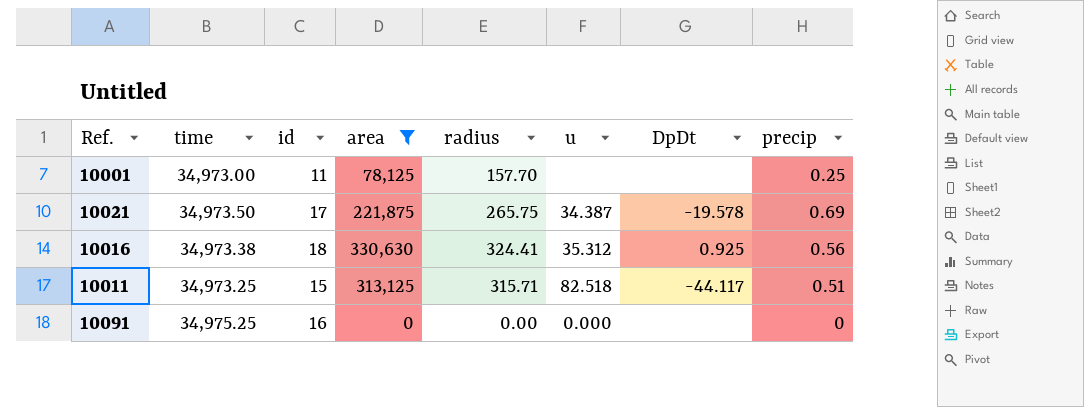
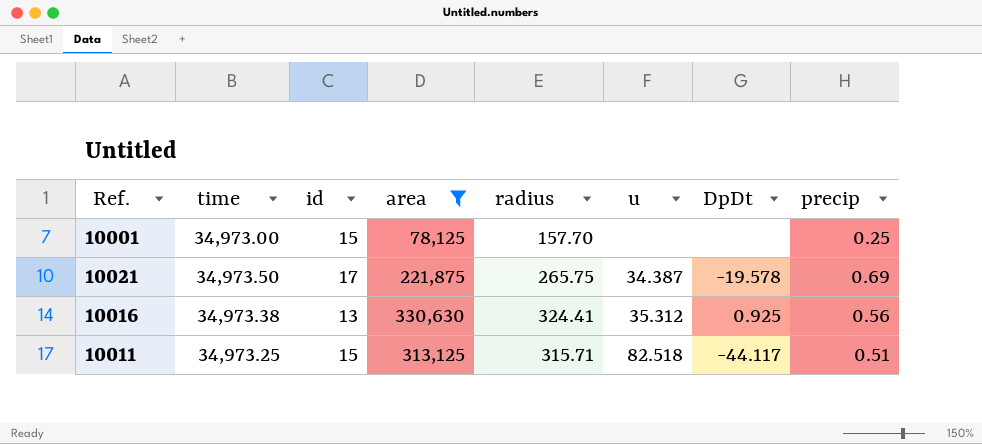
row 10091: 34,975.25 | 16 | 0 | 0.00 | 0.000 | none | 0 -> none
10001 | id: 11 -> 15
10016 | id: 18 -> 13

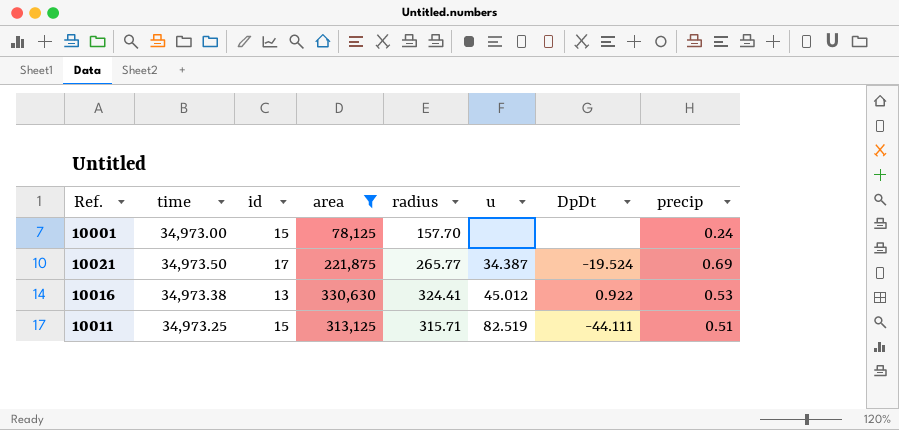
10001 | precip: 0.25 -> 0.24
10021 | radius: 265.75 -> 265.77
10021 | DpDt: -19.578 -> -19.524
10016 | u: 35.312 -> 45.012
10016 | DpDt: 0.925 -> 0.922
10016 | precip: 0.56 -> 0.53
10011 | u: 82.518 -> 82.519
10011 | DpDt: -44.117 -> -44.111

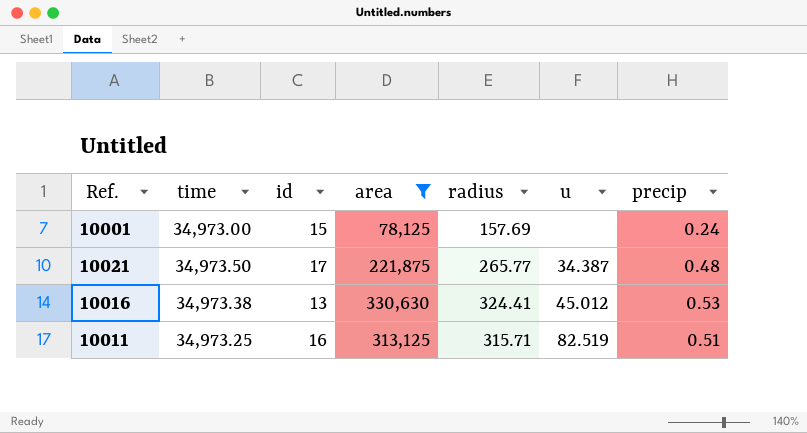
column DpDt | position: 7 -> none
10001 | radius: 157.70 -> 157.69
10021 | precip: 0.69 -> 0.48
10011 | id: 15 -> 16

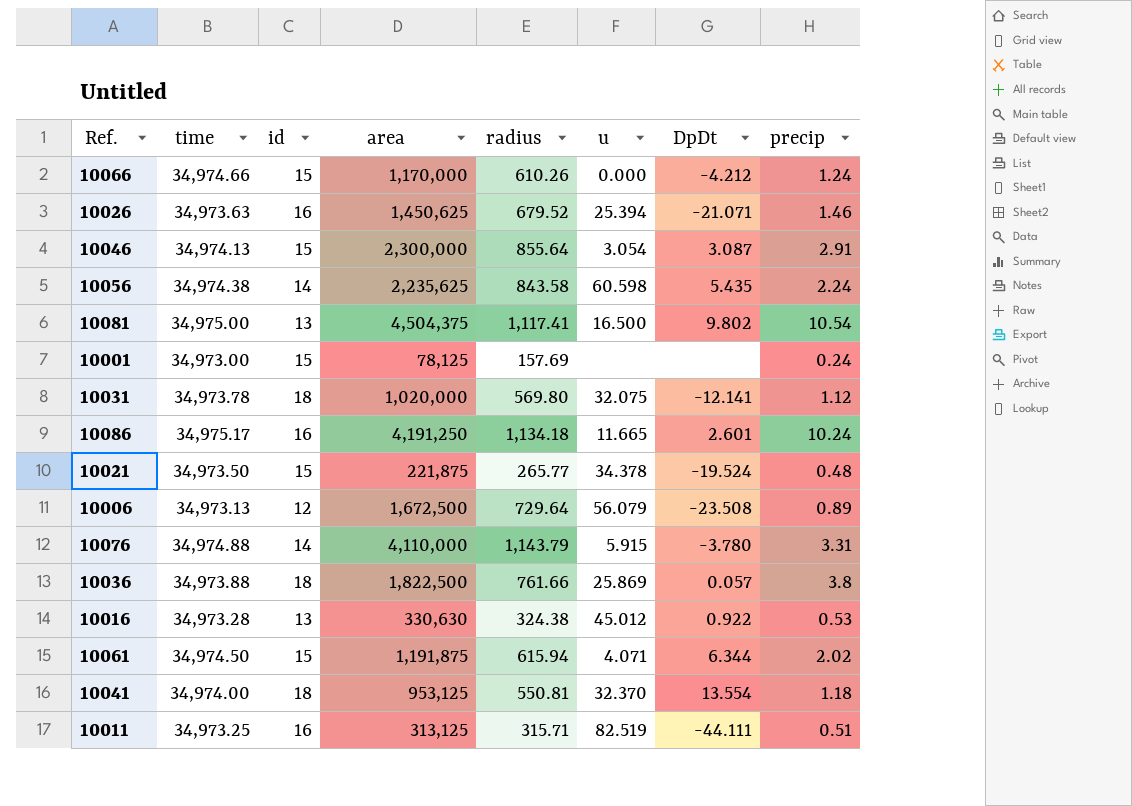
filter: area <= 330,630 -> none
column DpDt | position: none -> 7
10021 | id: 17 -> 15
10021 | u: 34.387 -> 34.378
10016 | time: 34,973.38 -> 34,973.28
10016 | radius: 324.41 -> 324.38

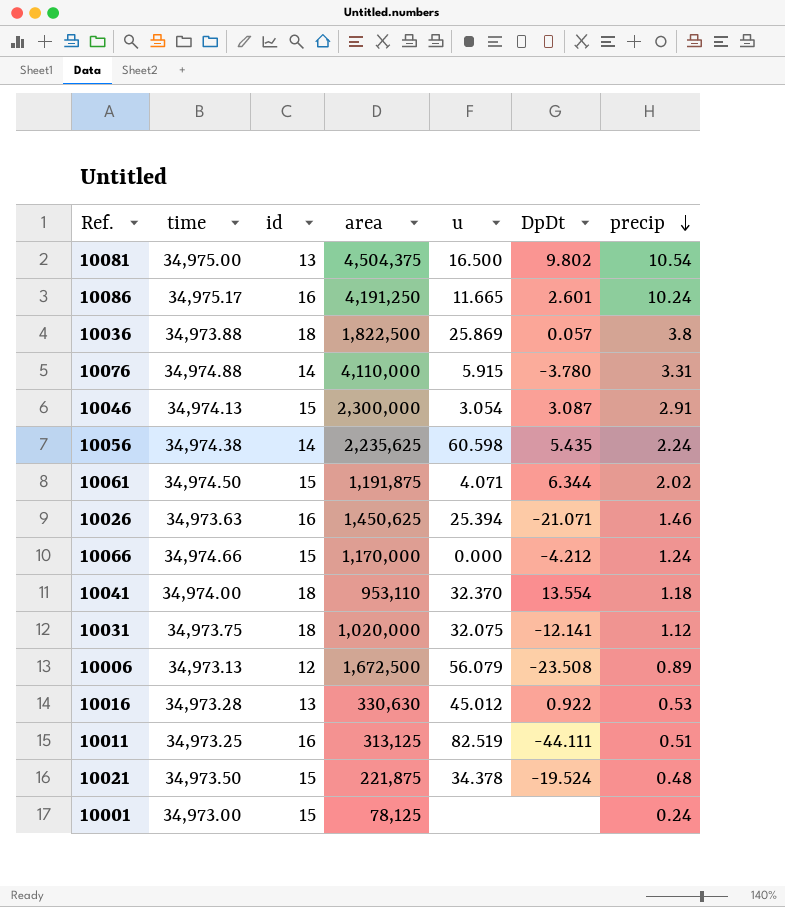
row order: none -> precip descending
column radius | position: 5 -> none
10041 | area: 953,125 -> 953,110
10031 | time: 34,973.78 -> 34,973.75

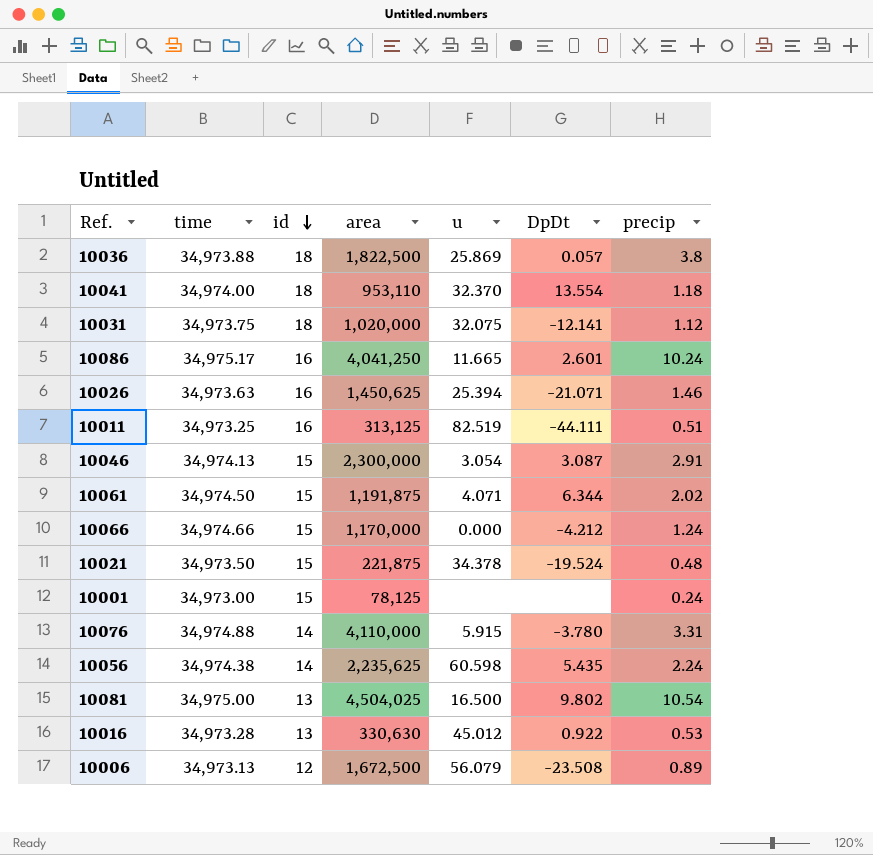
row order: precip descending -> id descending
10086 | area: 4,191,250 -> 4,041,250
10081 | area: 4,504,375 -> 4,504,025

